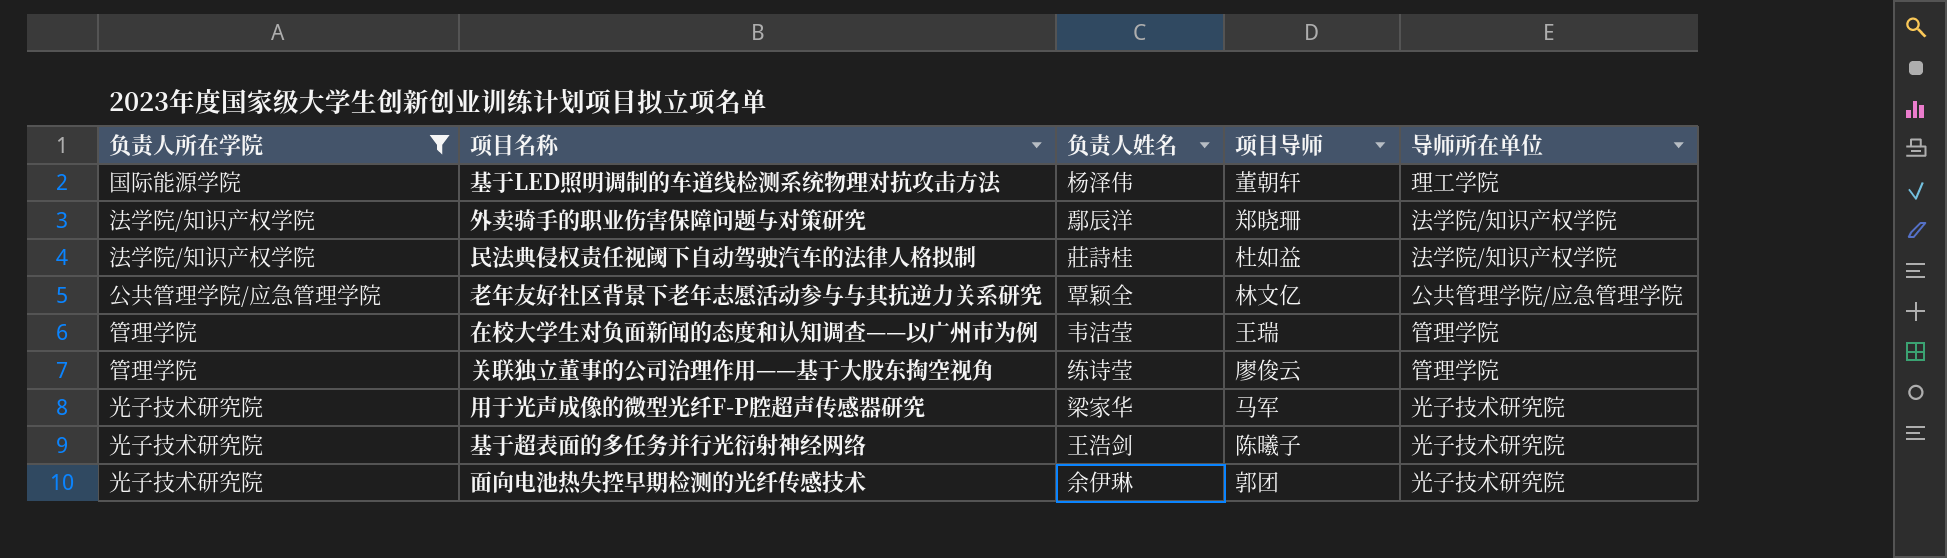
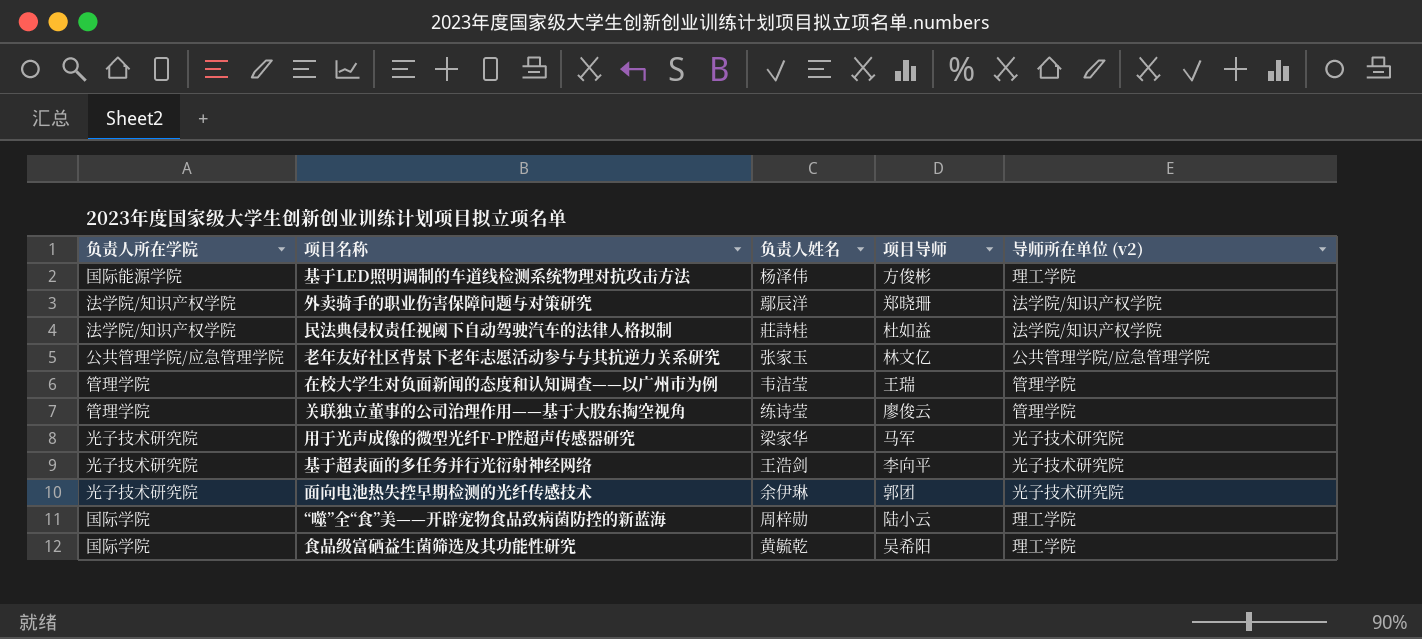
filter: 负责人所在学院 != 国际学院 -> none
column name: 导师所在单位 -> 导师所在单位 (v2)
基于LED照明调制的车道线检测系统物理对抗攻击方法 | 项目导师: 董朝轩 -> 方俊彬
老年友好社区背景下老年志愿活动参与与其抗逆力关系研究 | 负责人姓名: 覃颖全 -> 张家玉
基于超表面的多任务并行光衍射神经网络 | 项目导师: 陈曦子 -> 李向平

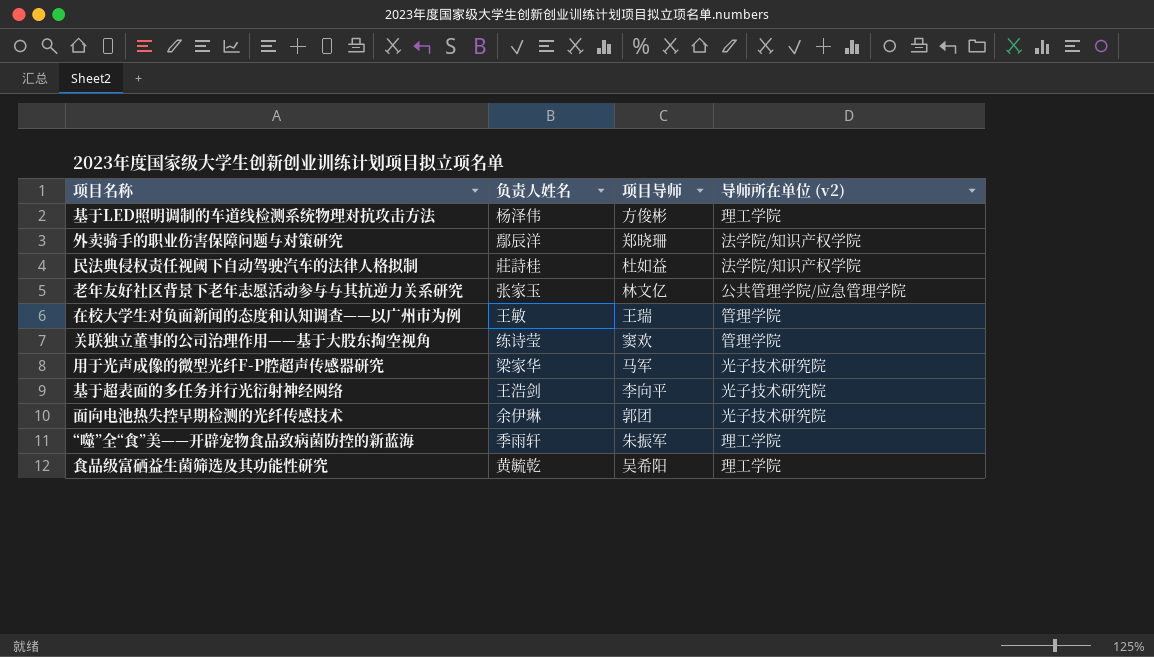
column 负责人所在学院 | position: 1 -> none
在校大学生对负面新闻的态度和认知调查——以广州市为例 | 负责人姓名: 韦洁莹 -> 王敏
关联独立董事的公司治理作用——基于大股东掏空视角 | 项目导师: 廖俊云 -> 窦欢
“噬”全“食”美——开辟宠物食品致病菌防控的新蓝海 | 负责人姓名: 周梓勋 -> 季雨轩
“噬”全“食”美——开辟宠物食品致病菌防控的新蓝海 | 项目导师: 陆小云 -> 朱振军

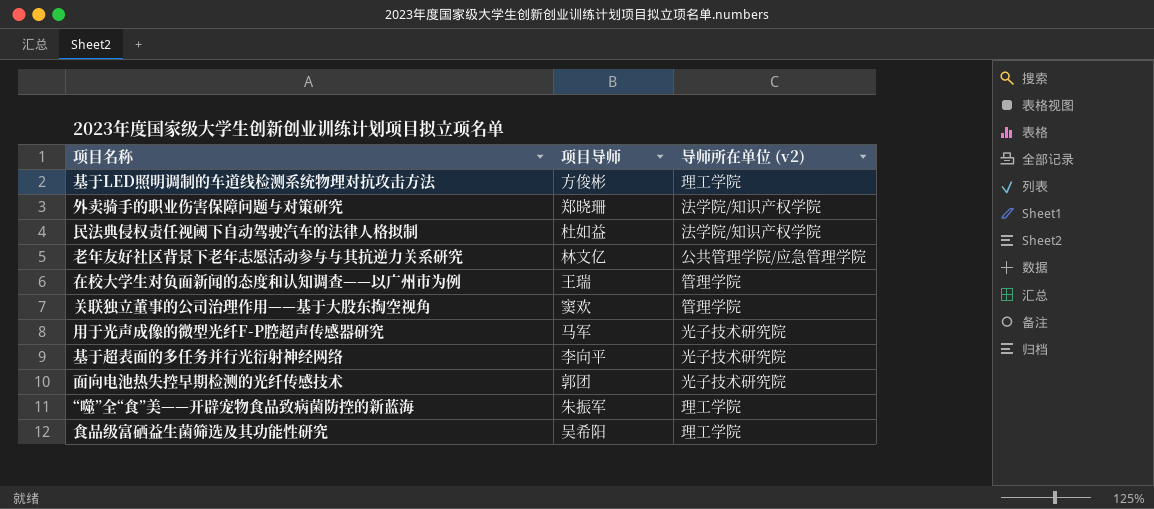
column 负责人姓名 | position: 2 -> none

